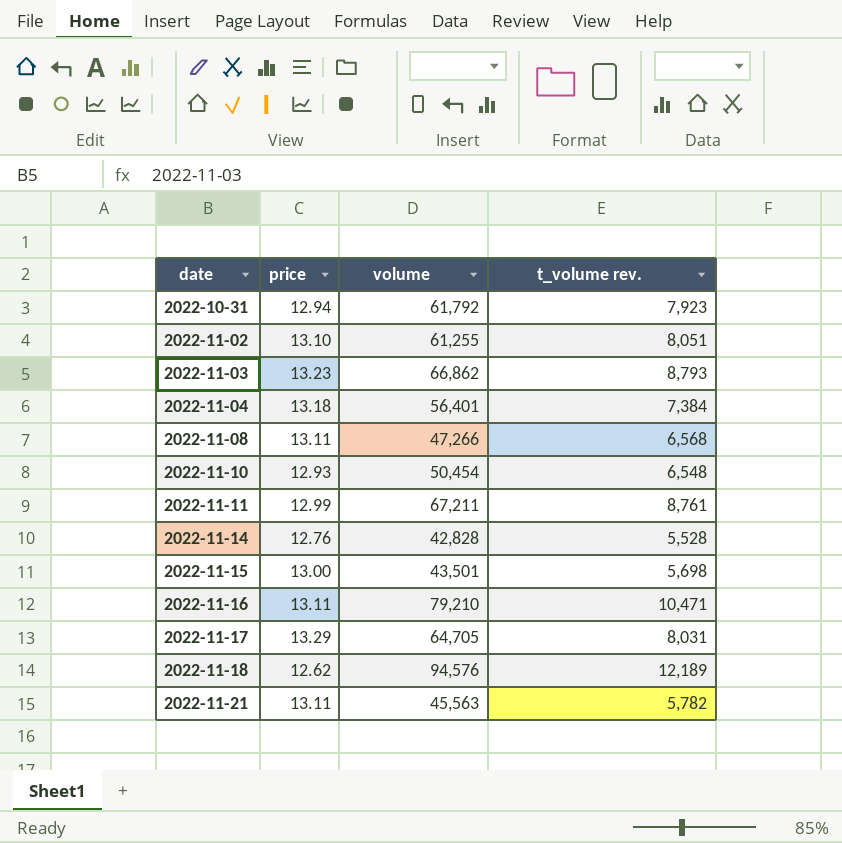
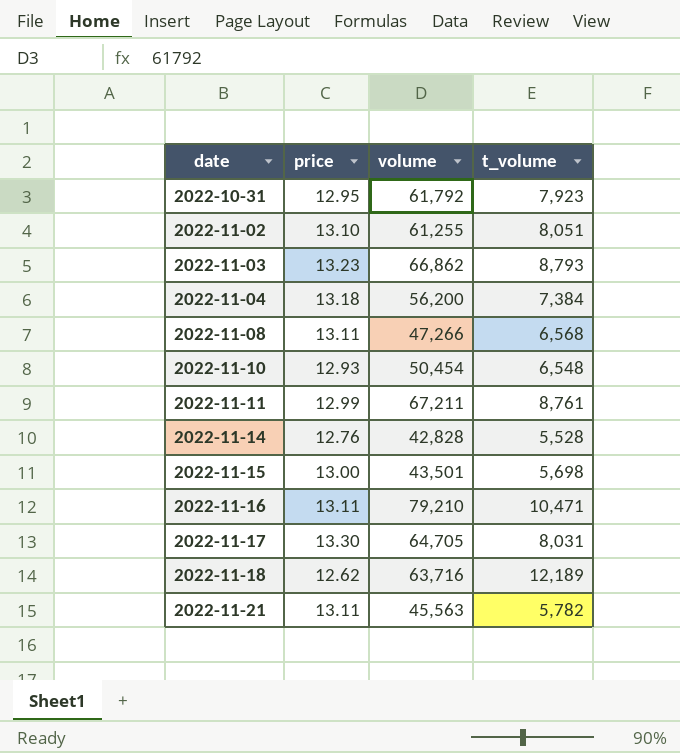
column name: t_volume rev. -> t_volume
2022-10-31 | price: 12.94 -> 12.95
2022-11-04 | volume: 56,401 -> 56,200
2022-11-17 | price: 13.29 -> 13.30
2022-11-18 | volume: 94,576 -> 63,716

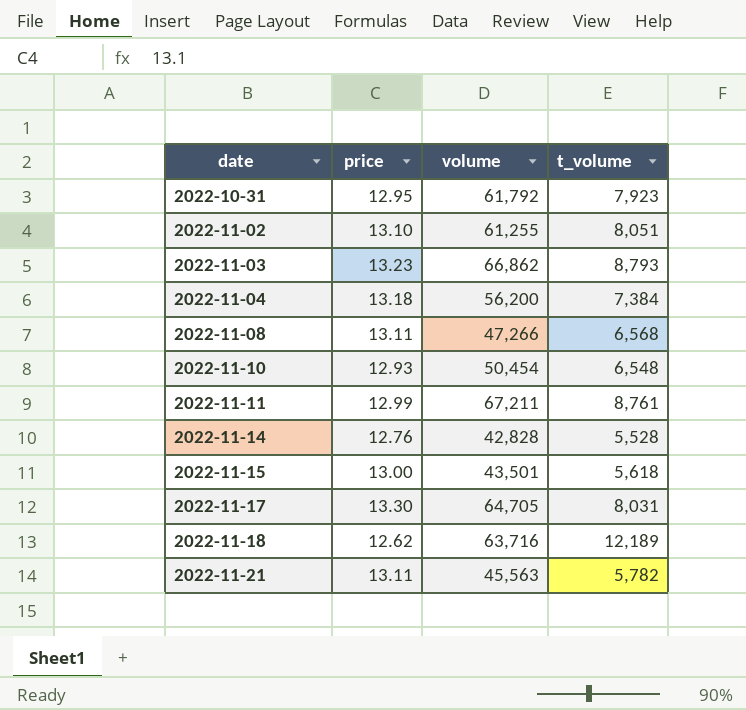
row 2022-11-16: 13.11 | 79,210 | 10,471 -> none
2022-11-15 | t_volume: 5,698 -> 5,618

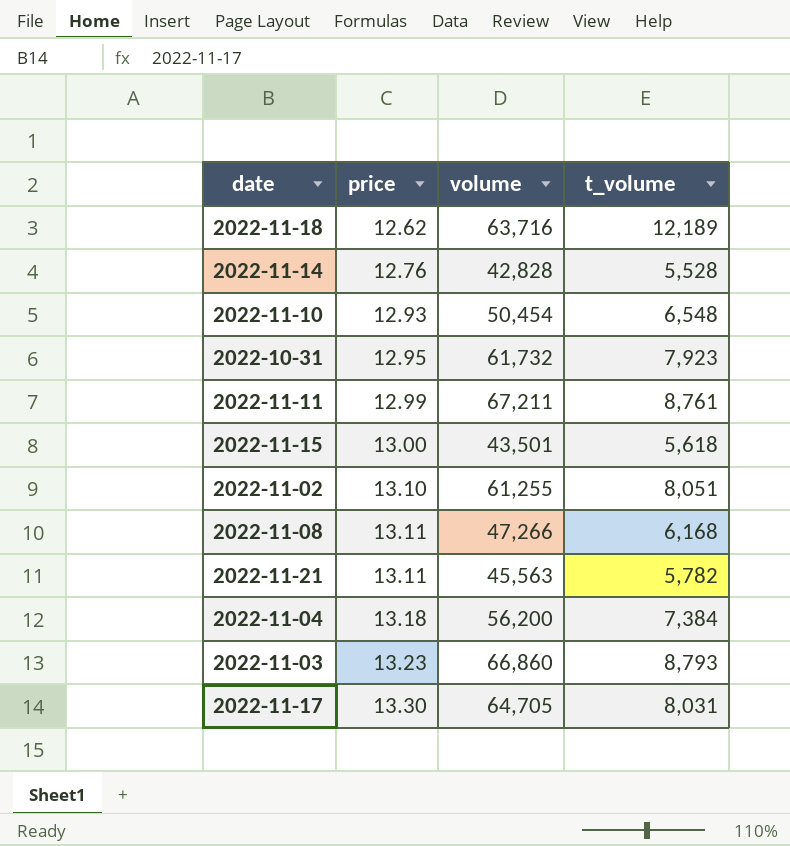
row order: date ascending -> price ascending
2022-10-31 | volume: 61,792 -> 61,732
2022-11-08 | t_volume: 6,568 -> 6,168
2022-11-03 | volume: 66,862 -> 66,860

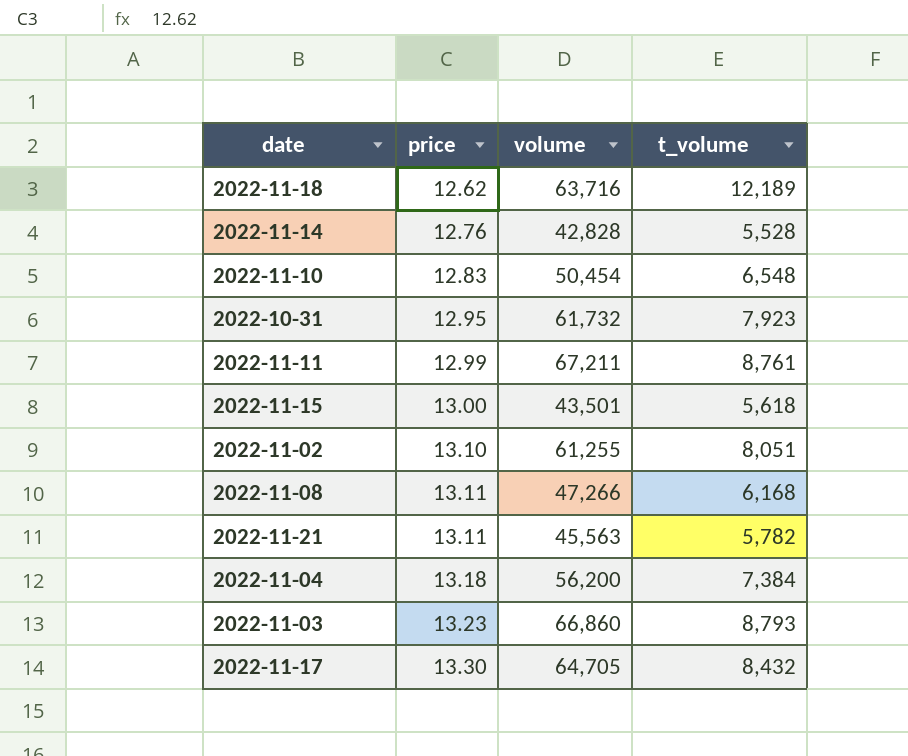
2022-11-10 | price: 12.93 -> 12.83
2022-11-17 | t_volume: 8,031 -> 8,432

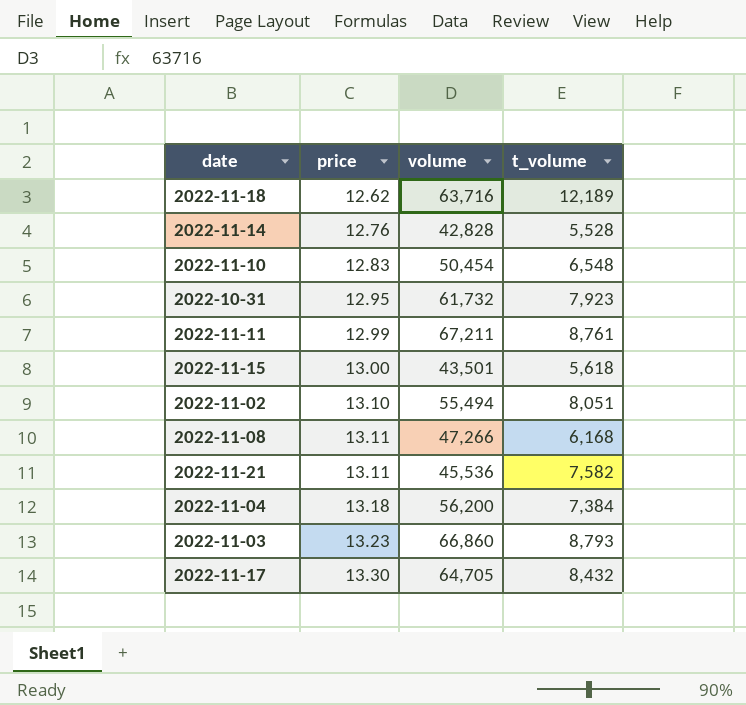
2022-11-02 | volume: 61,255 -> 55,494
2022-11-21 | volume: 45,563 -> 45,536
2022-11-21 | t_volume: 5,782 -> 7,582

